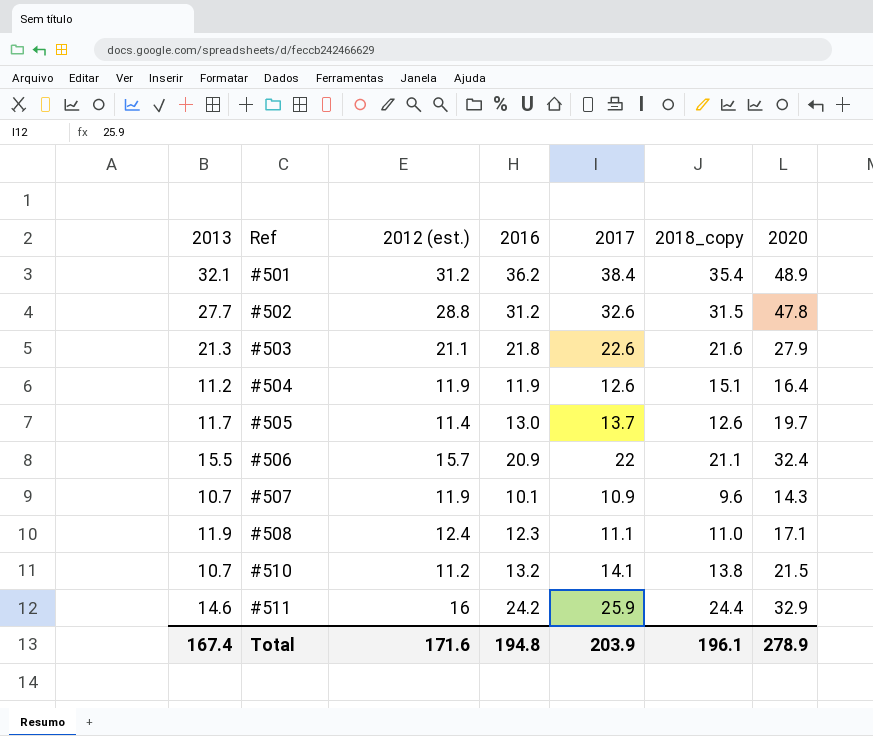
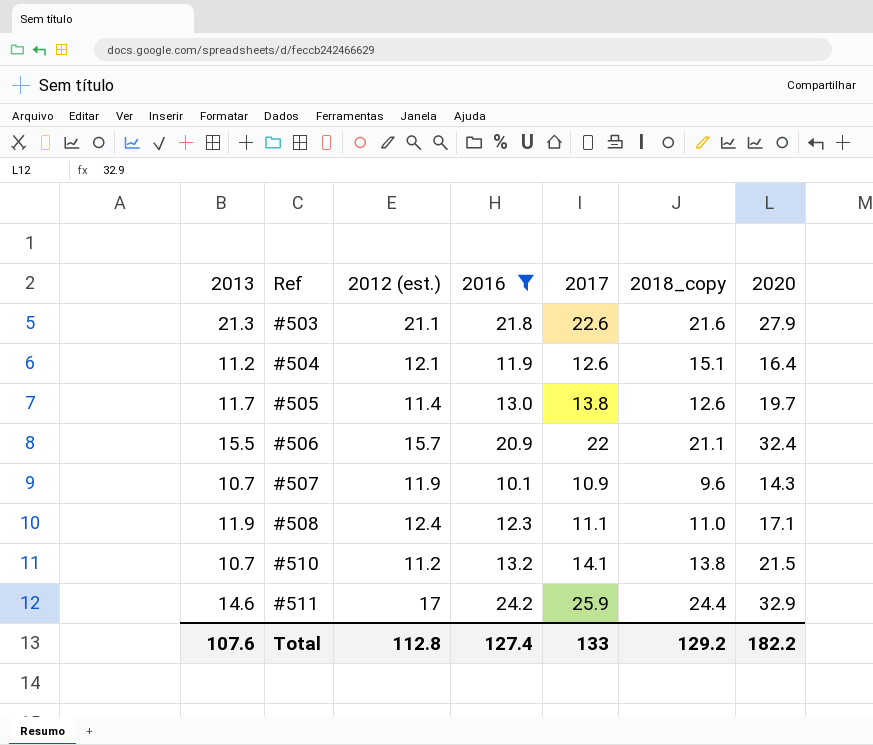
filter: none -> 2016 <= 24.2
#504 | 2012 (est.): 11.9 -> 12.1
#505 | 2017: 13.7 -> 13.8
#511 | 2012 (est.): 16 -> 17
Total | 2013: 167.4 -> 107.6
Total | 2012 (est.): 171.6 -> 112.8
Total | 2016: 194.8 -> 127.4
Total | 2017: 203.9 -> 133
Total | 2018_copy: 196.1 -> 129.2
Total | 2020: 278.9 -> 182.2

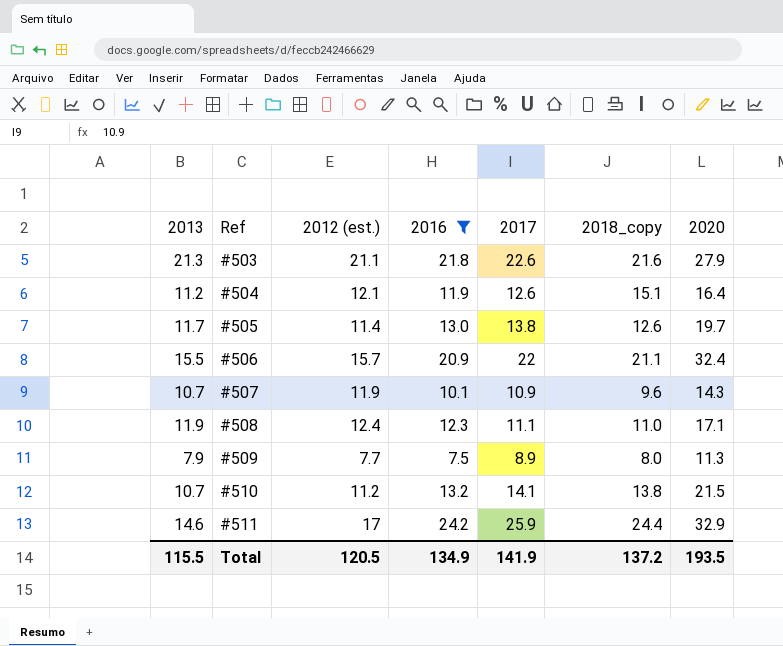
row #509: none -> 7.9 | 7.7 | 7.5 | 8.9 | 8.0 | 11.3
Total | 2013: 107.6 -> 115.5
Total | 2012 (est.): 112.8 -> 120.5
Total | 2016: 127.4 -> 134.9
Total | 2017: 133 -> 141.9
Total | 2018_copy: 129.2 -> 137.2
Total | 2020: 182.2 -> 193.5

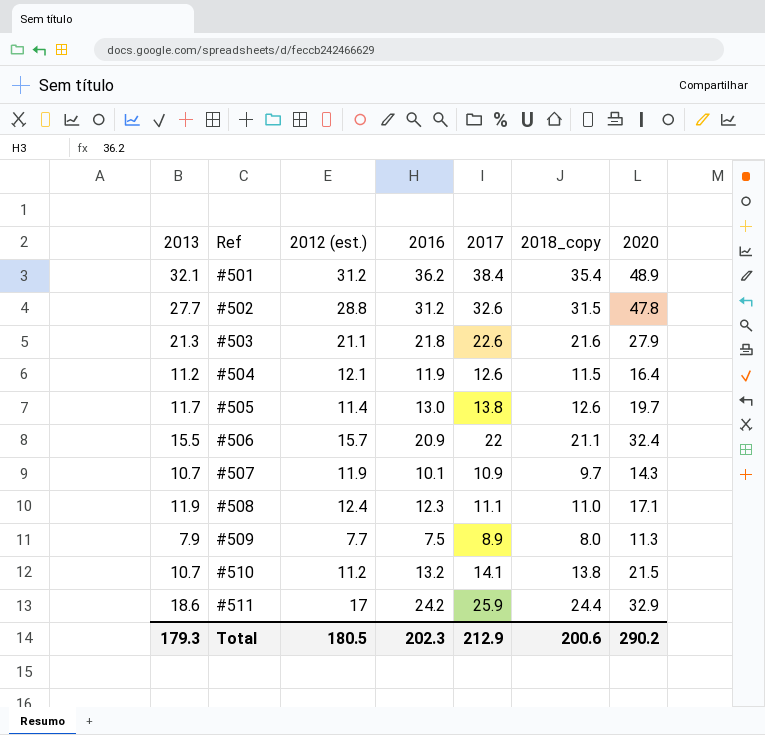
filter: 2016 <= 24.2 -> none
#504 | 2018_copy: 15.1 -> 11.5
#507 | 2018_copy: 9.6 -> 9.7
#511 | 2013: 14.6 -> 18.6
Total | 2013: 115.5 -> 179.3
Total | 2012 (est.): 120.5 -> 180.5
Total | 2016: 134.9 -> 202.3
Total | 2017: 141.9 -> 212.9
Total | 2018_copy: 137.2 -> 200.6
Total | 2020: 193.5 -> 290.2

